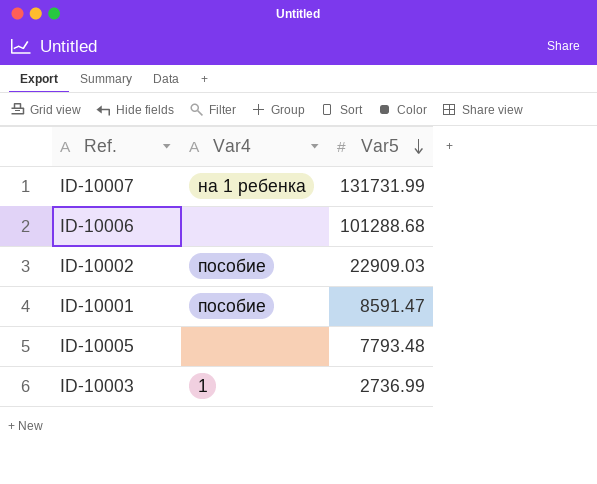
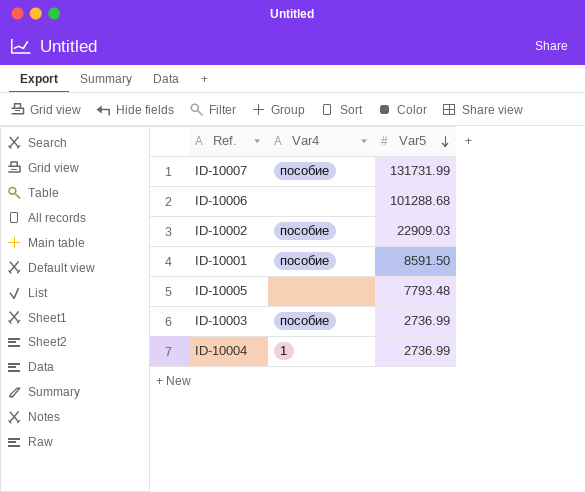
ID-10007 | Var4: на 1 ребенка -> пособие
ID-10001 | Var5: 8591.47 -> 8591.50
ID-10003 | Var4: 1 -> пособие
row ID-10004: none -> 1 | 2736.99

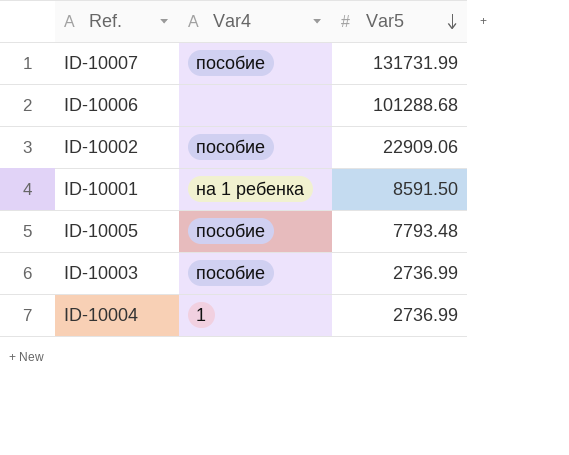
ID-10002 | Var5: 22909.03 -> 22909.06
ID-10001 | Var4: пособие -> на 1 ребенка
ID-10005 | Var4: none -> пособие

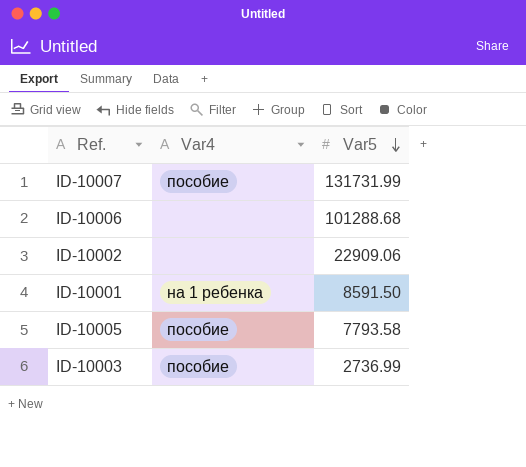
row ID-10004: 1 | 2736.99 -> none
ID-10002 | Var4: пособие -> none
ID-10005 | Var5: 7793.48 -> 7793.58

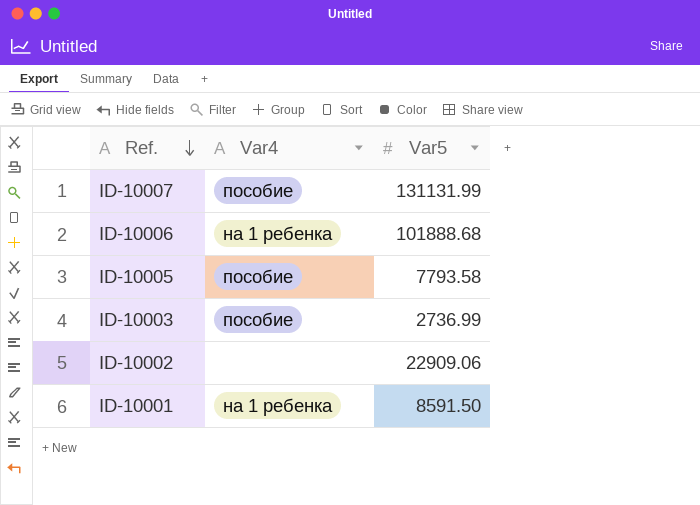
row order: Var5 descending -> Ref. descending
ID-10007 | Var5: 131731.99 -> 131131.99
ID-10006 | Var4: none -> на 1 ребенка
ID-10006 | Var5: 101288.68 -> 101888.68

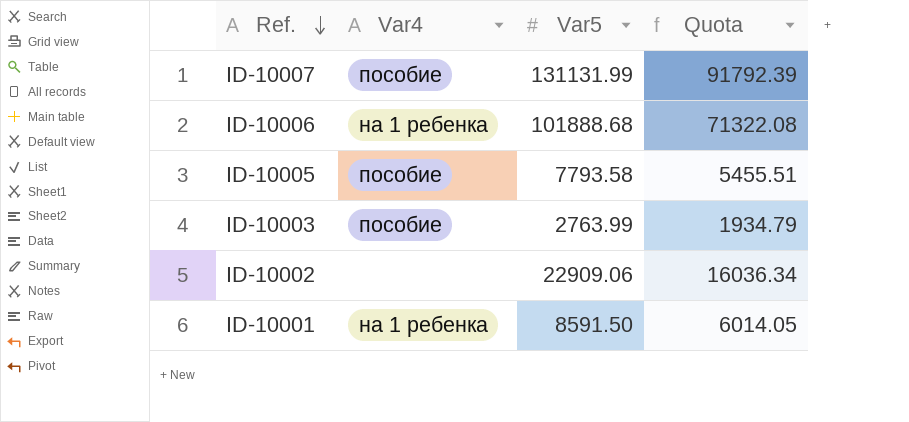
column Quota | formula: none -> [Var5] * 0.7
ID-10003 | Var5: 2736.99 -> 2763.99

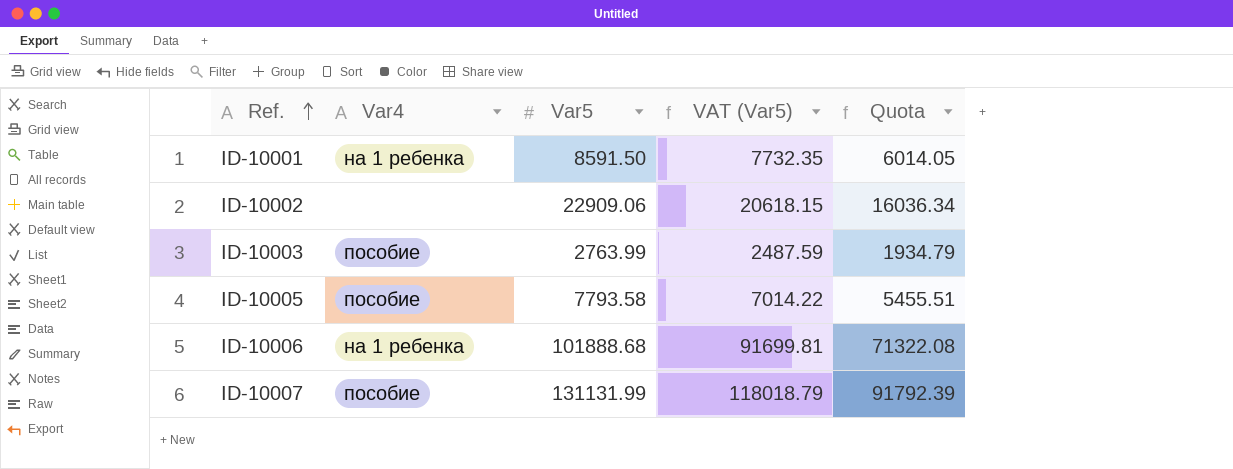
row order: Ref. descending -> Ref. ascending
column VAT (Var5) | formula: none -> [Var5] * 0.9

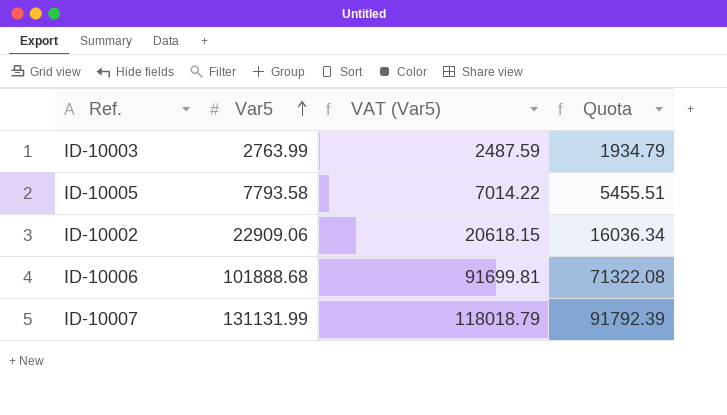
row order: Ref. ascending -> Var5 ascending
column Var4 | position: 2 -> none
row ID-10001: на 1 ребенка | 8591.50 | 7732.35 | 6014.05 -> none

